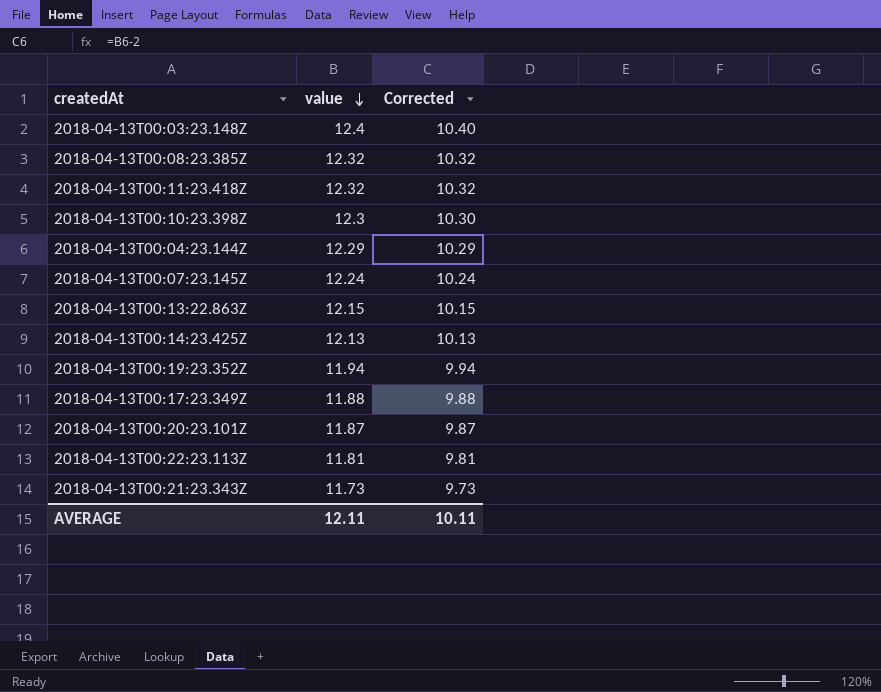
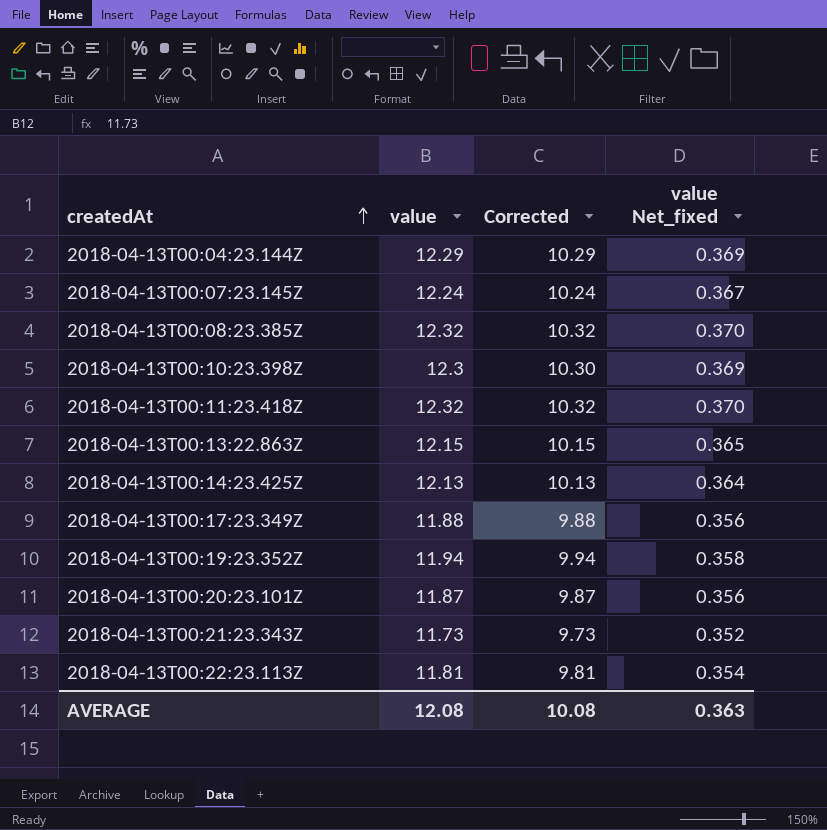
row order: value descending -> createdAt ascending
column value Net_fixed | formula: none -> [value] * 0.03
row 2018-04-13T00:03:23.148Z: 12.4 | 10.40 -> none
AVERAGE | value: 12.11 -> 12.08
AVERAGE | Corrected: 10.11 -> 10.08

